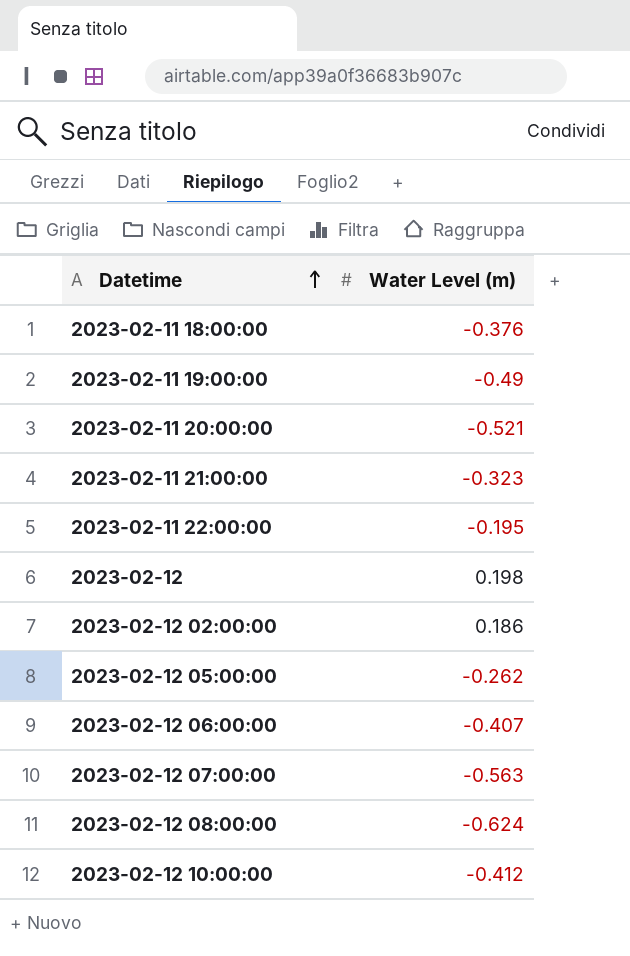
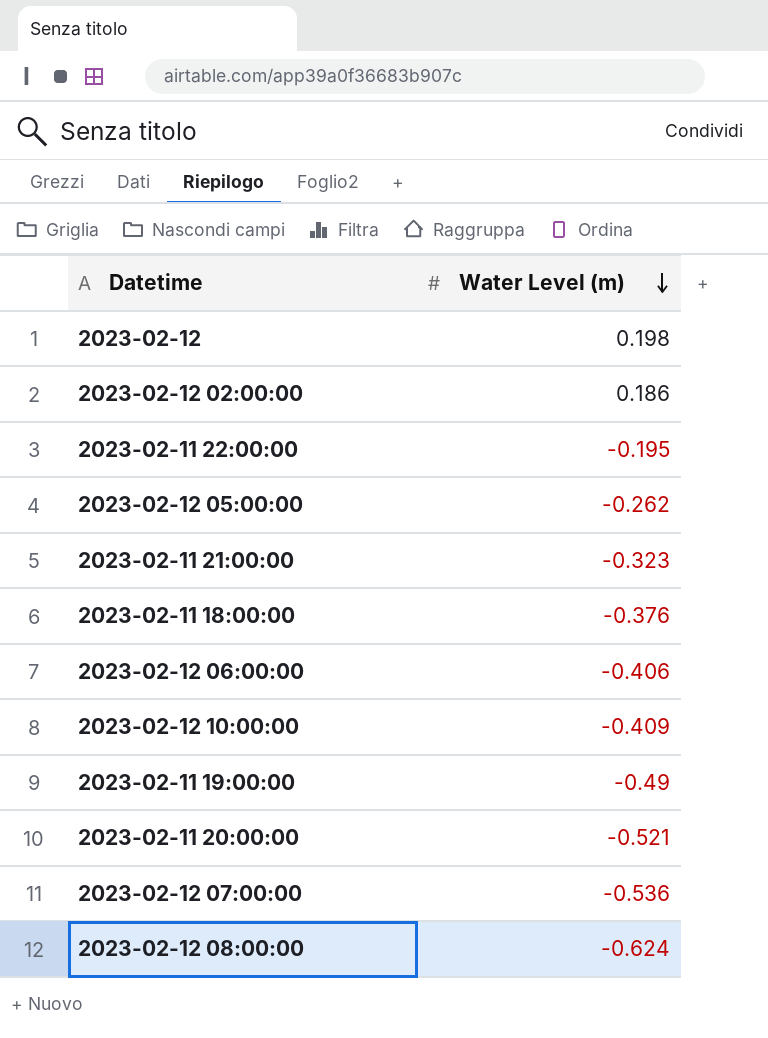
row order: Datetime ascending -> Water Level (m) descending
2023-02-12 06:00:00 | Water Level (m): -0.407 -> -0.406
2023-02-12 10:00:00 | Water Level (m): -0.412 -> -0.409
2023-02-12 07:00:00 | Water Level (m): -0.563 -> -0.536

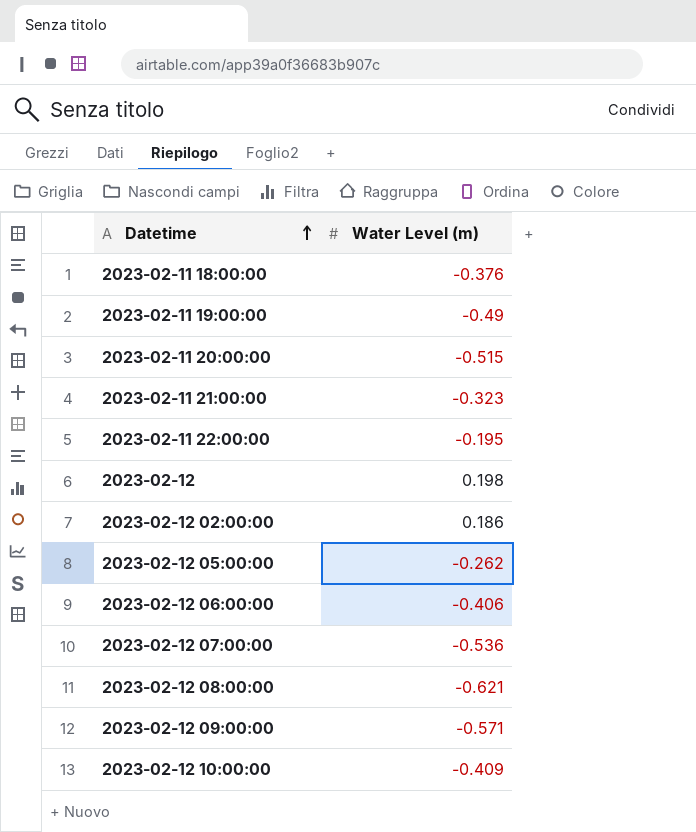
row order: Water Level (m) descending -> Datetime ascending
2023-02-11 20:00:00 | Water Level (m): -0.521 -> -0.515
2023-02-12 08:00:00 | Water Level (m): -0.624 -> -0.621
row 2023-02-12 09:00:00: none -> -0.571

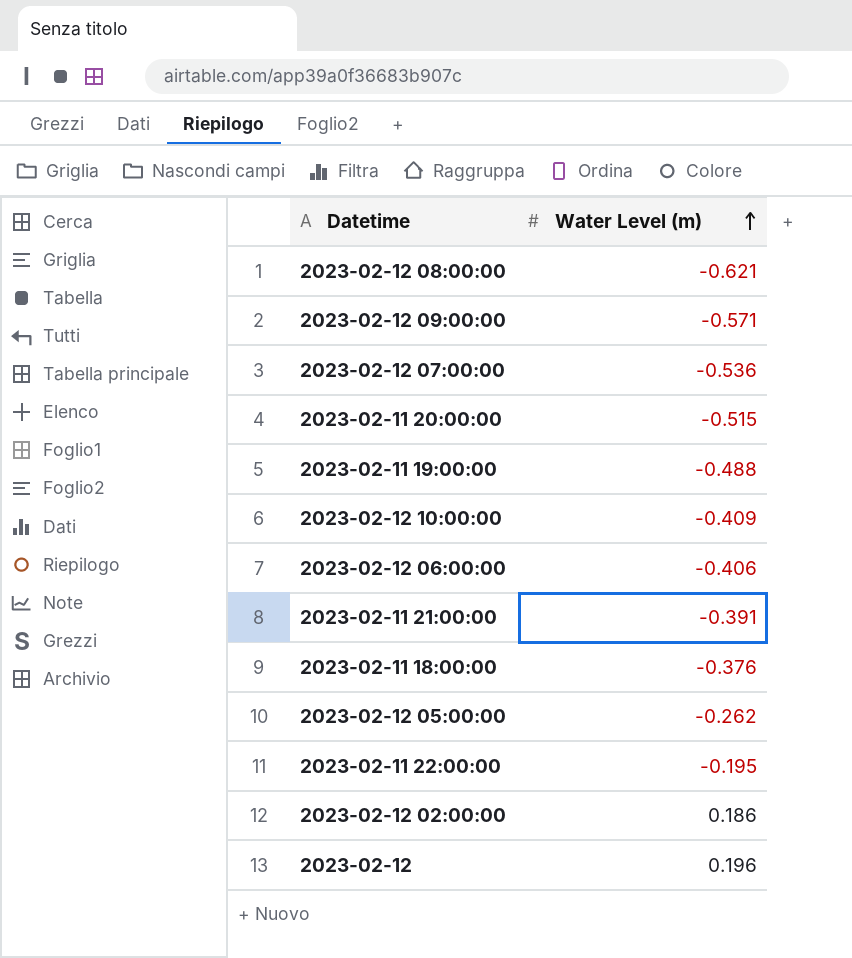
row order: Datetime ascending -> Water Level (m) ascending
2023-02-11 19:00:00 | Water Level (m): -0.49 -> -0.488
2023-02-11 21:00:00 | Water Level (m): -0.323 -> -0.391
2023-02-12 | Water Level (m): 0.198 -> 0.196

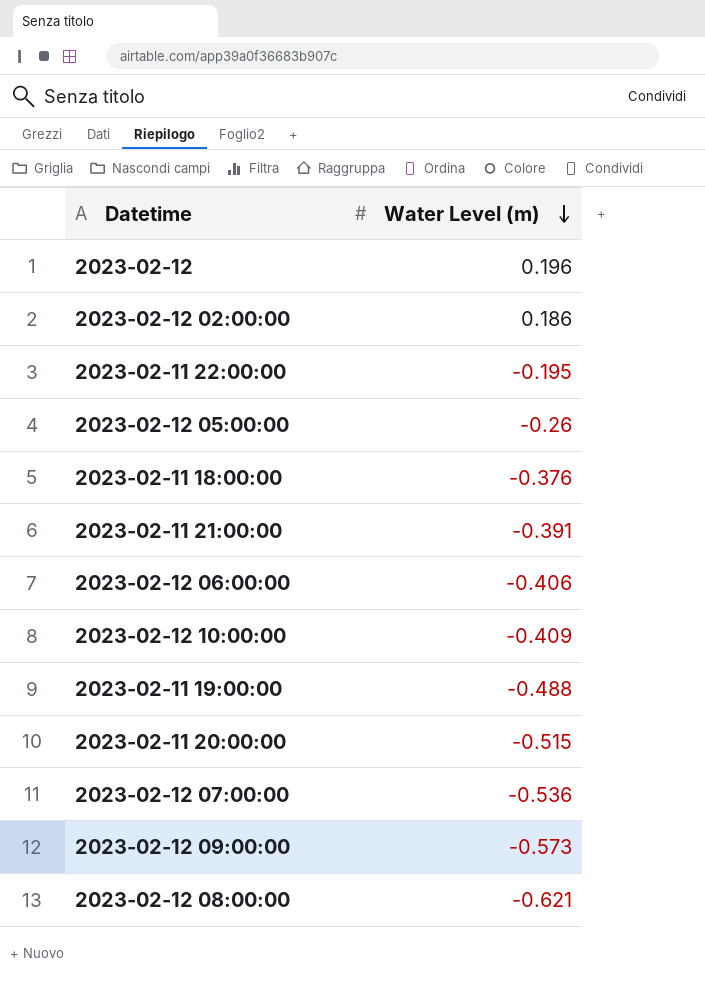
row order: Water Level (m) ascending -> Water Level (m) descending
2023-02-12 05:00:00 | Water Level (m): -0.262 -> -0.26
2023-02-12 09:00:00 | Water Level (m): -0.571 -> -0.573

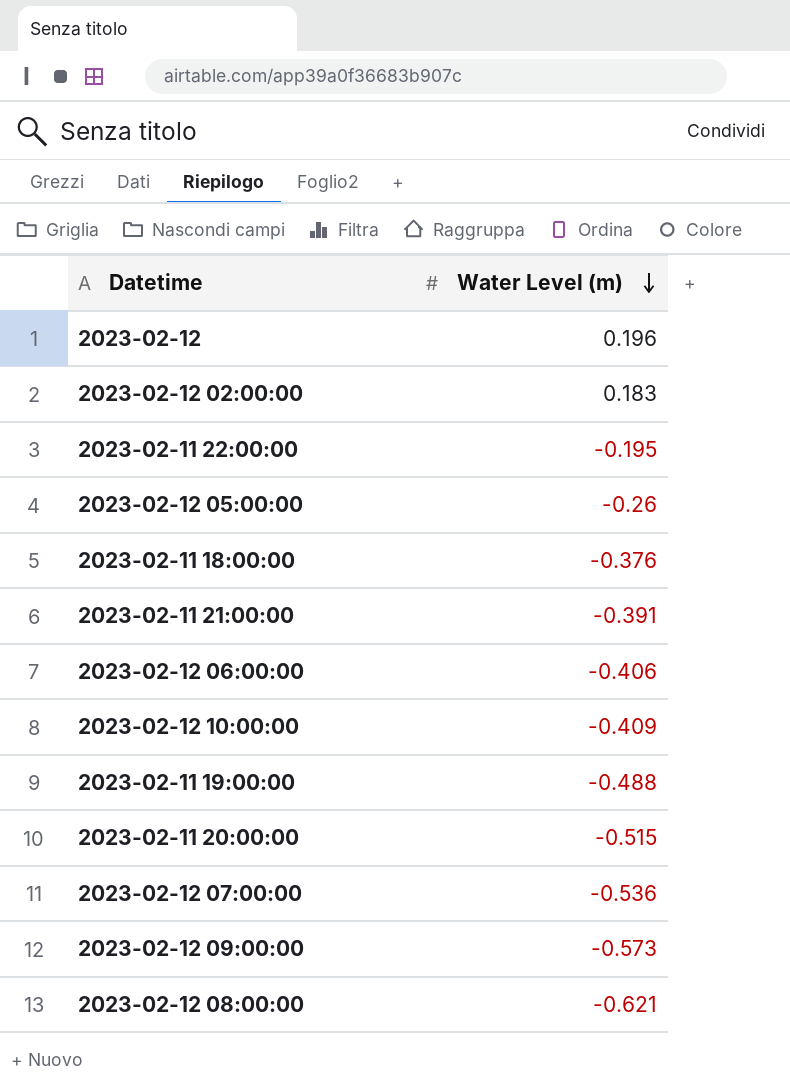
2023-02-12 02:00:00 | Water Level (m): 0.186 -> 0.183

